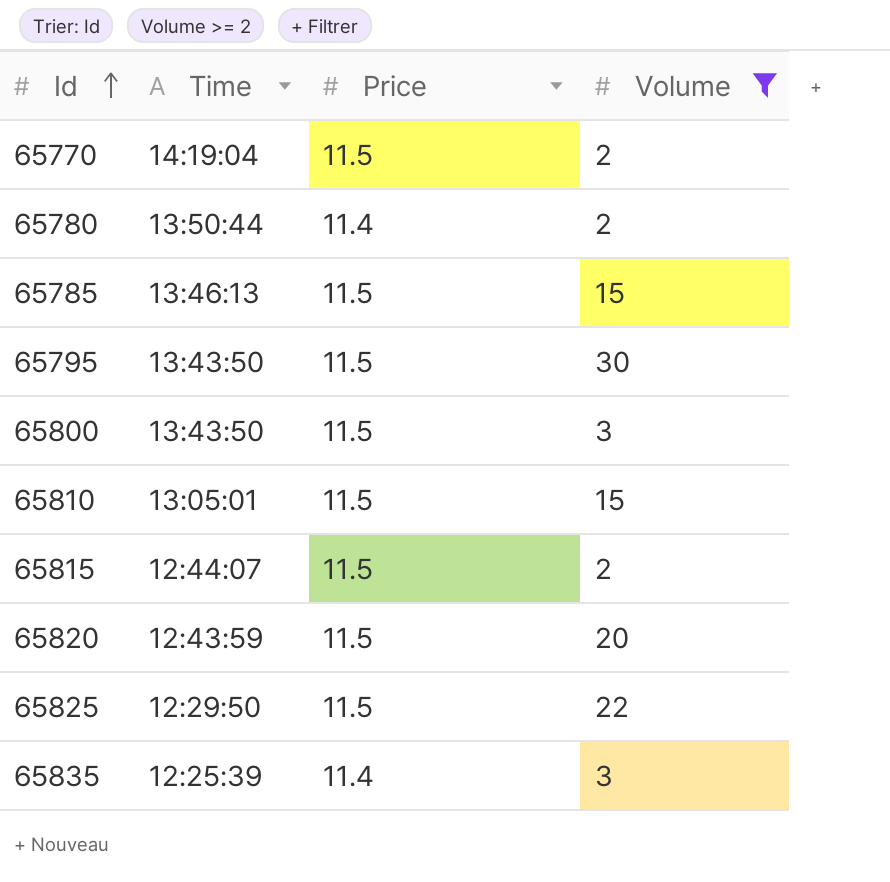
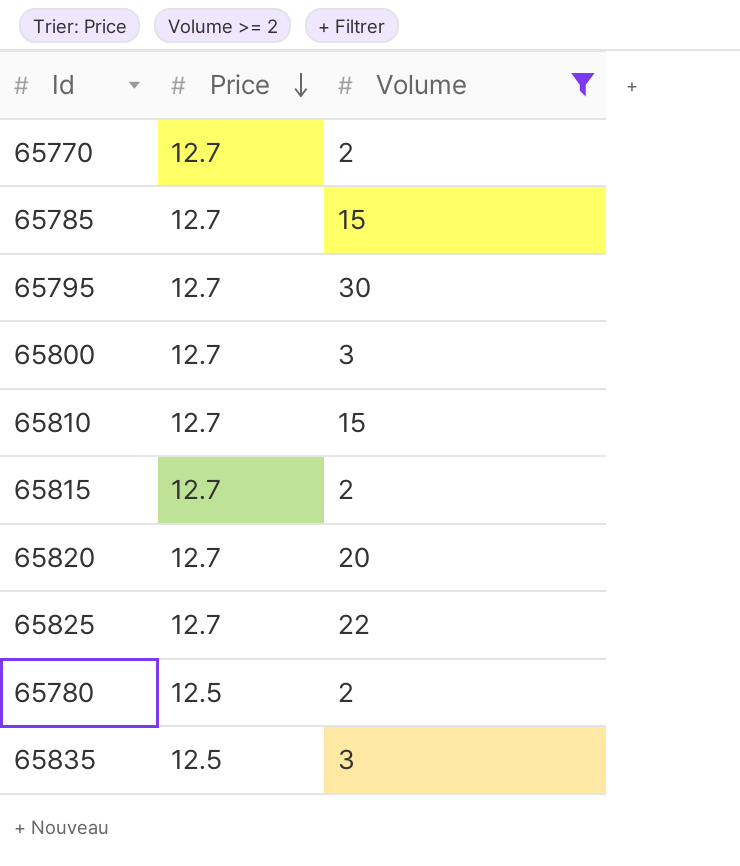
row order: Id ascending -> Price descending
column Time | position: 2 -> none
65770 | Price: 11.5 -> 12.7
65785 | Price: 11.5 -> 12.7
65795 | Price: 11.5 -> 12.7
65800 | Price: 11.5 -> 12.7
65810 | Price: 11.5 -> 12.7
65815 | Price: 11.5 -> 12.7
65820 | Price: 11.5 -> 12.7
65825 | Price: 11.5 -> 12.7
65780 | Price: 11.4 -> 12.5
65835 | Price: 11.4 -> 12.5

